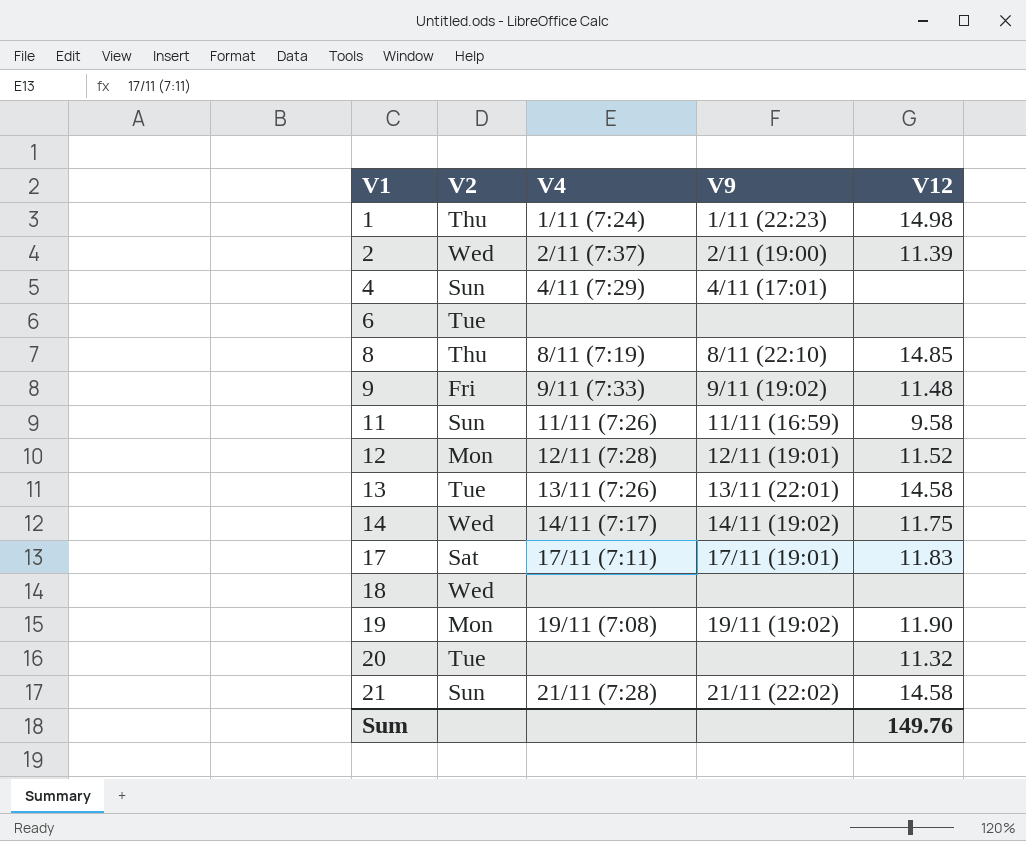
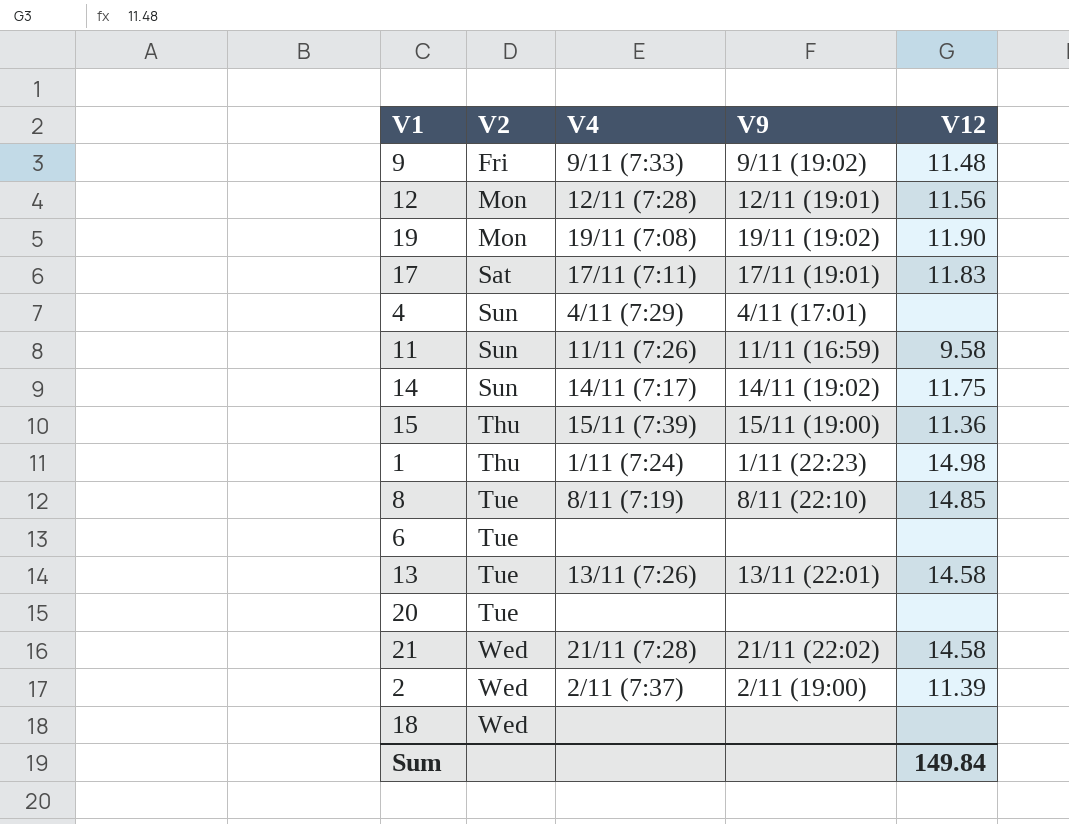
row order: V1 ascending -> V2 ascending
12 | V12: 11.52 -> 11.56
14 | V2: Wed -> Sun
row 15: none -> Thu | 15/11 (7:39) | 15/11 (19:00) | 11.36
8 | V2: Thu -> Tue
20 | V12: 11.32 -> none
21 | V2: Sun -> Wed
Sum | V12: 149.76 -> 149.84

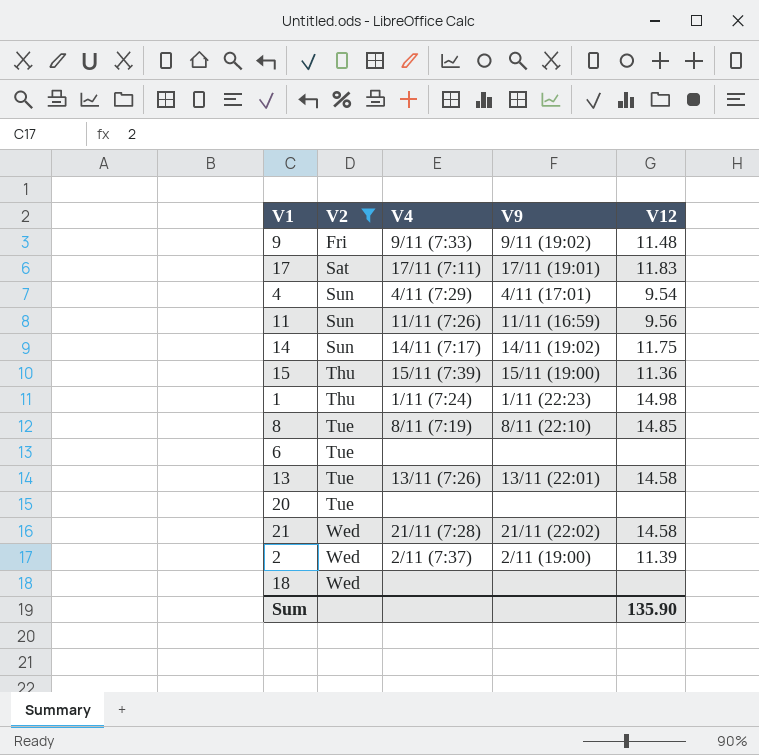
filter: none -> V2 != Mon
4 | V12: none -> 9.54
11 | V12: 9.58 -> 9.56
Sum | V12: 149.84 -> 135.90

